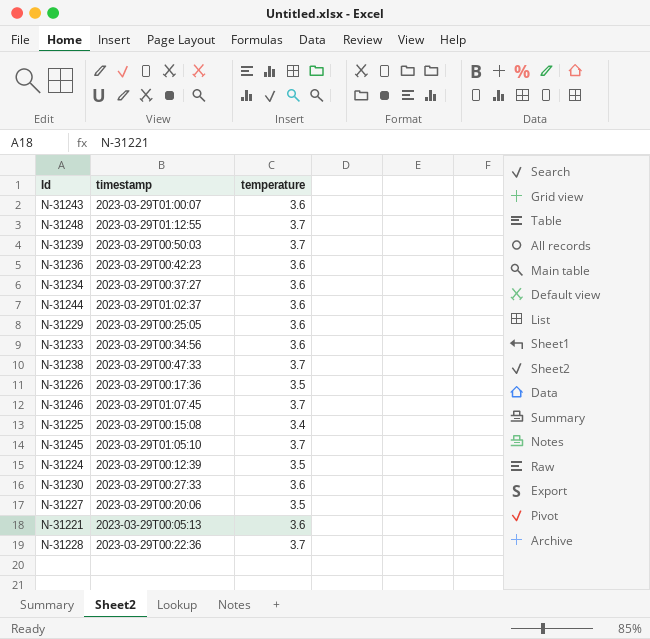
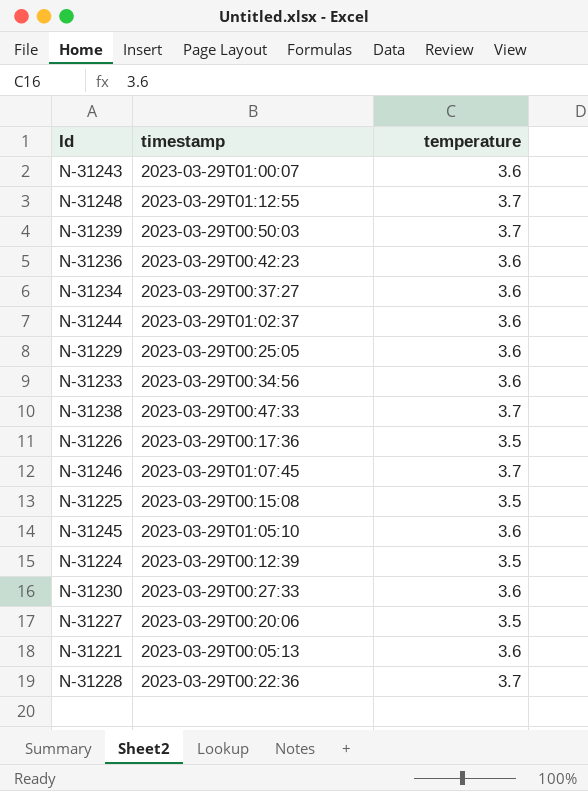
N-31225 | temperature: 3.4 -> 3.5
N-31245 | temperature: 3.7 -> 3.6

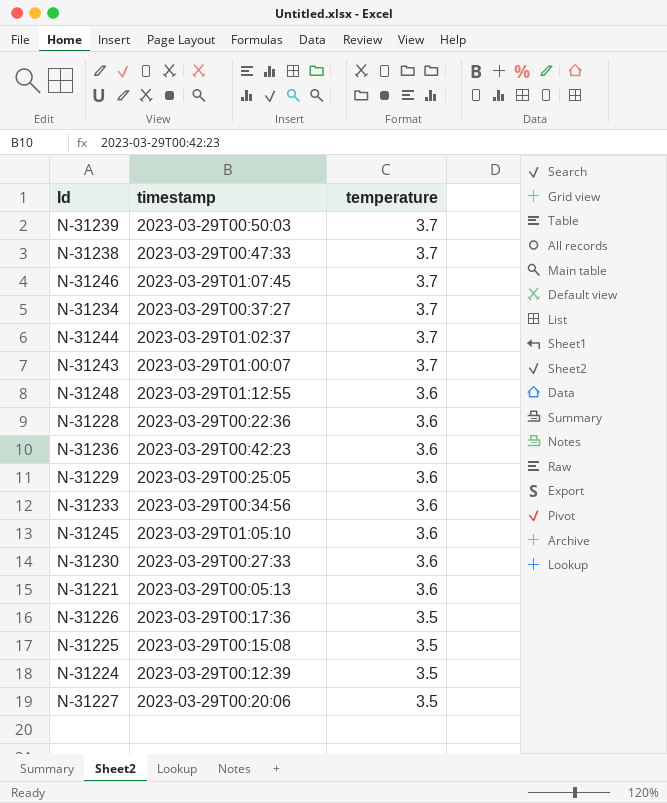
row order: none -> temperature descending
N-31234 | temperature: 3.6 -> 3.7
N-31244 | temperature: 3.6 -> 3.7
N-31243 | temperature: 3.6 -> 3.7
N-31248 | temperature: 3.7 -> 3.6
N-31228 | temperature: 3.7 -> 3.6

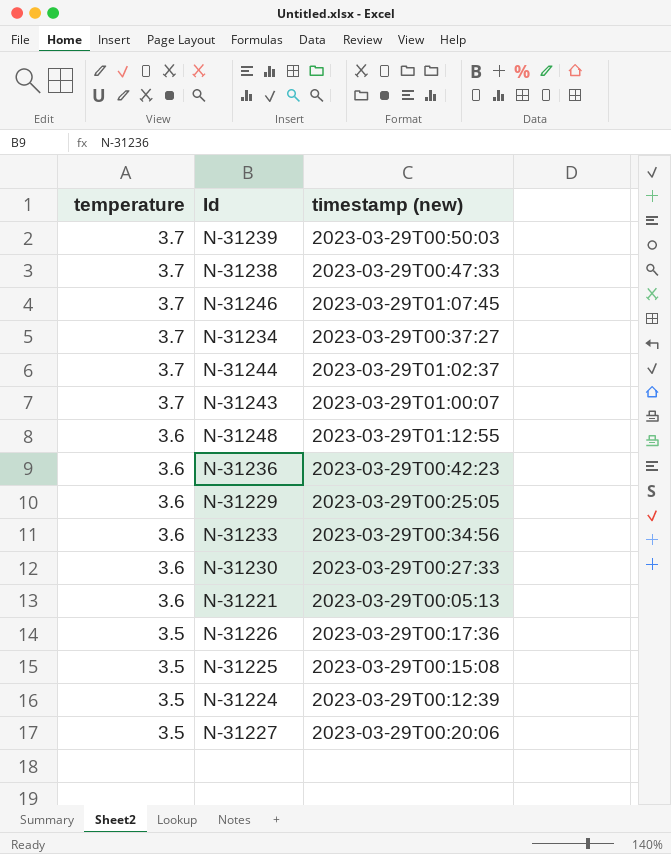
column temperature | position: 3 -> 1
column name: timestamp -> timestamp (new)
row N-31228: 2023-03-29T00:22:36 | 3.6 -> none
row N-31245: 2023-03-29T01:05:10 | 3.6 -> none

